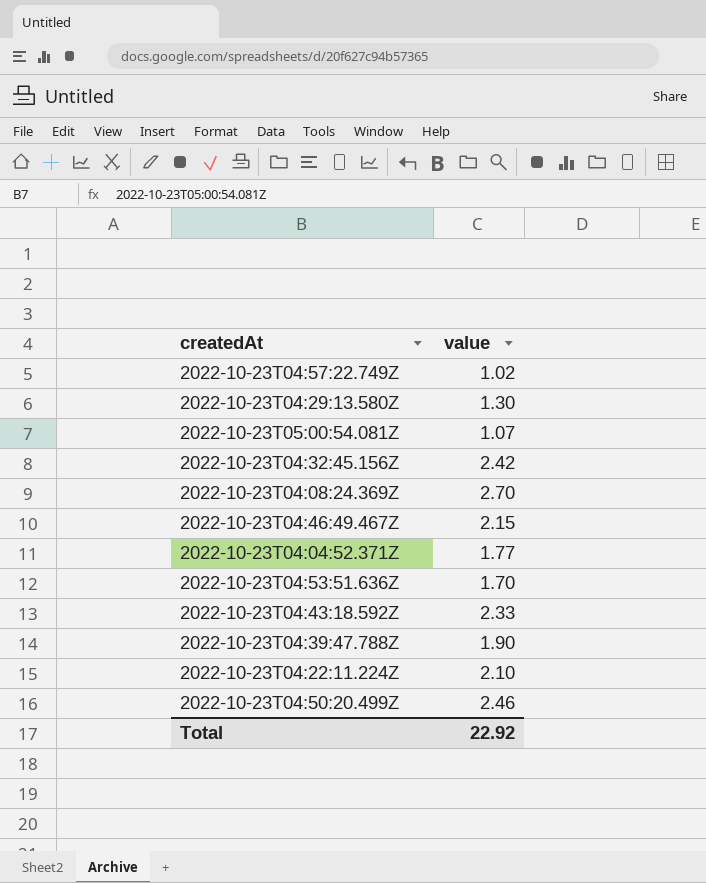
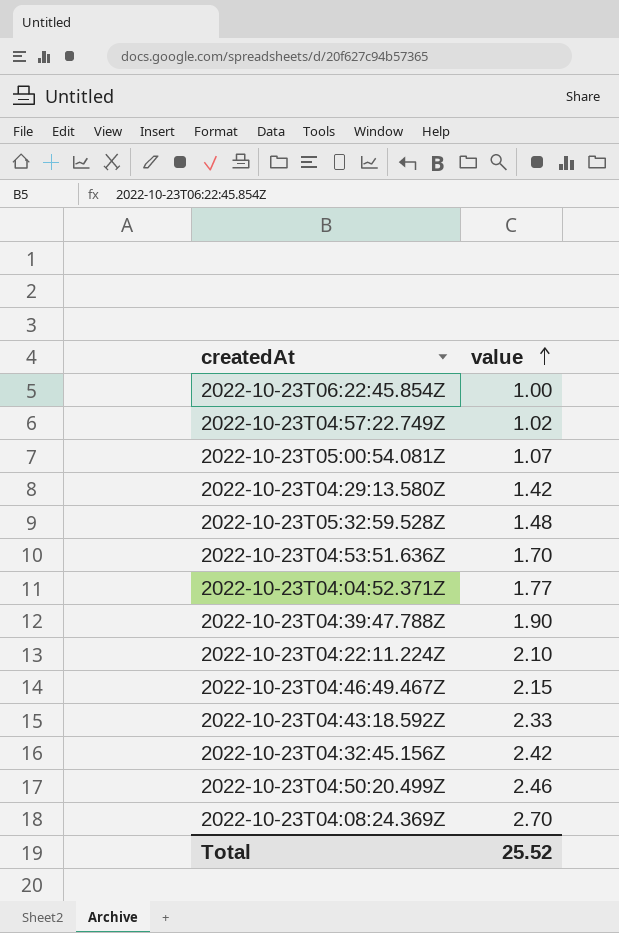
row order: none -> value ascending
row 2022-10-23T06:22:45.854Z: none -> 1.00
2022-10-23T04:29:13.580Z | value: 1.30 -> 1.42
row 2022-10-23T05:32:59.528Z: none -> 1.48
Total | value: 22.92 -> 25.52

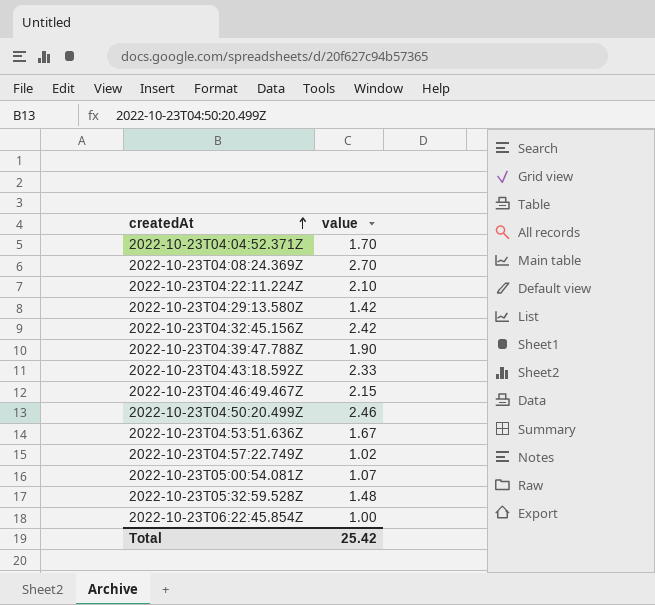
row order: value ascending -> createdAt ascending
2022-10-23T04:04:52.371Z | value: 1.77 -> 1.70
2022-10-23T04:53:51.636Z | value: 1.70 -> 1.67
Total | value: 25.52 -> 25.42

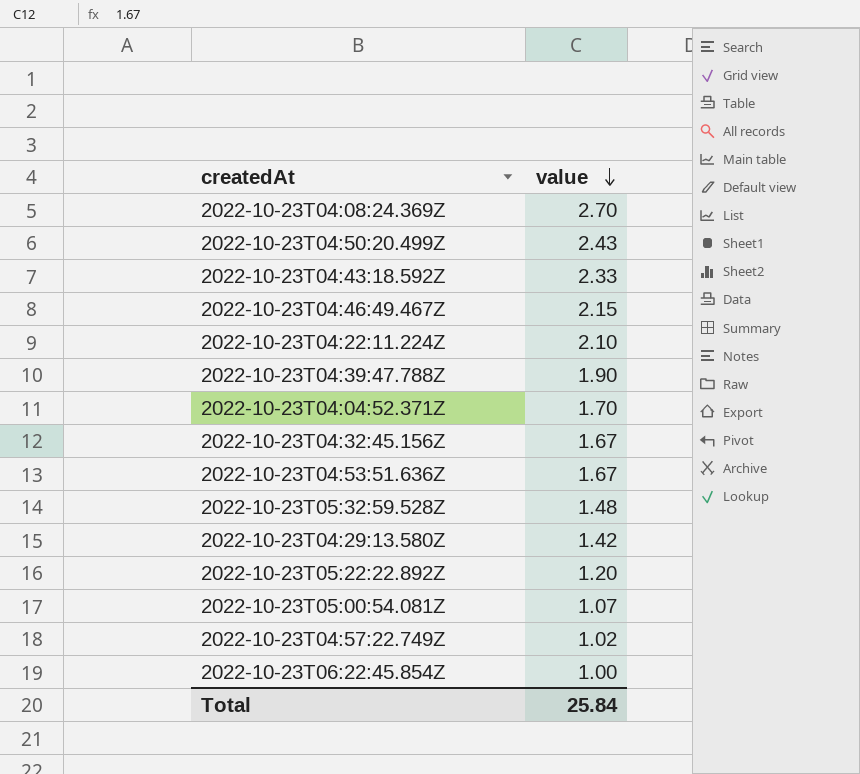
row order: createdAt ascending -> value descending
2022-10-23T04:50:20.499Z | value: 2.46 -> 2.43
2022-10-23T04:32:45.156Z | value: 2.42 -> 1.67
row 2022-10-23T05:22:22.892Z: none -> 1.20
Total | value: 25.42 -> 25.84

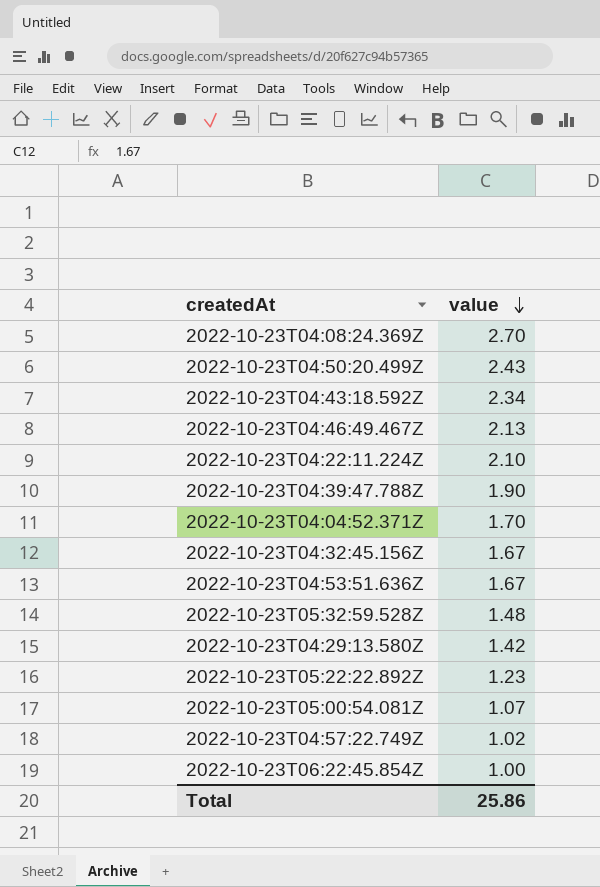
2022-10-23T04:43:18.592Z | value: 2.33 -> 2.34
2022-10-23T04:46:49.467Z | value: 2.15 -> 2.13
2022-10-23T05:22:22.892Z | value: 1.20 -> 1.23
Total | value: 25.84 -> 25.86

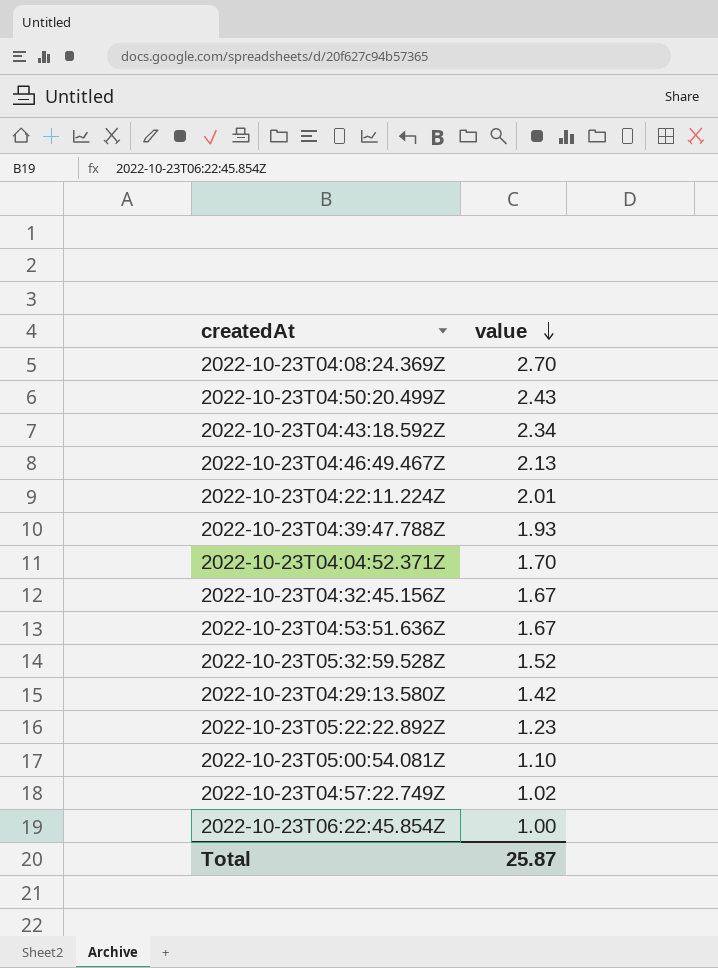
2022-10-23T04:22:11.224Z | value: 2.10 -> 2.01
2022-10-23T04:39:47.788Z | value: 1.90 -> 1.93
2022-10-23T05:32:59.528Z | value: 1.48 -> 1.52
2022-10-23T05:00:54.081Z | value: 1.07 -> 1.10
Total | value: 25.86 -> 25.87

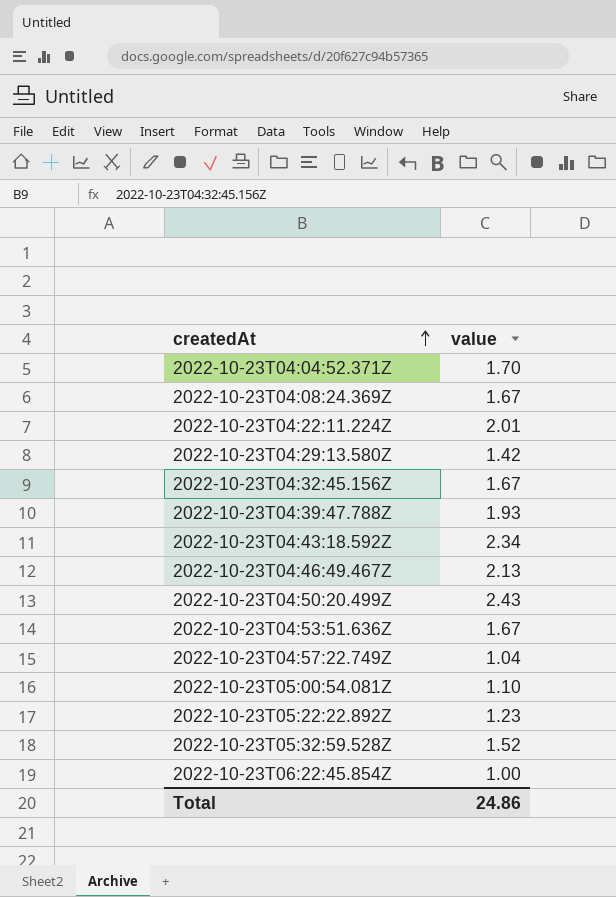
row order: value descending -> createdAt ascending
2022-10-23T04:08:24.369Z | value: 2.70 -> 1.67
2022-10-23T04:57:22.749Z | value: 1.02 -> 1.04
Total | value: 25.87 -> 24.86

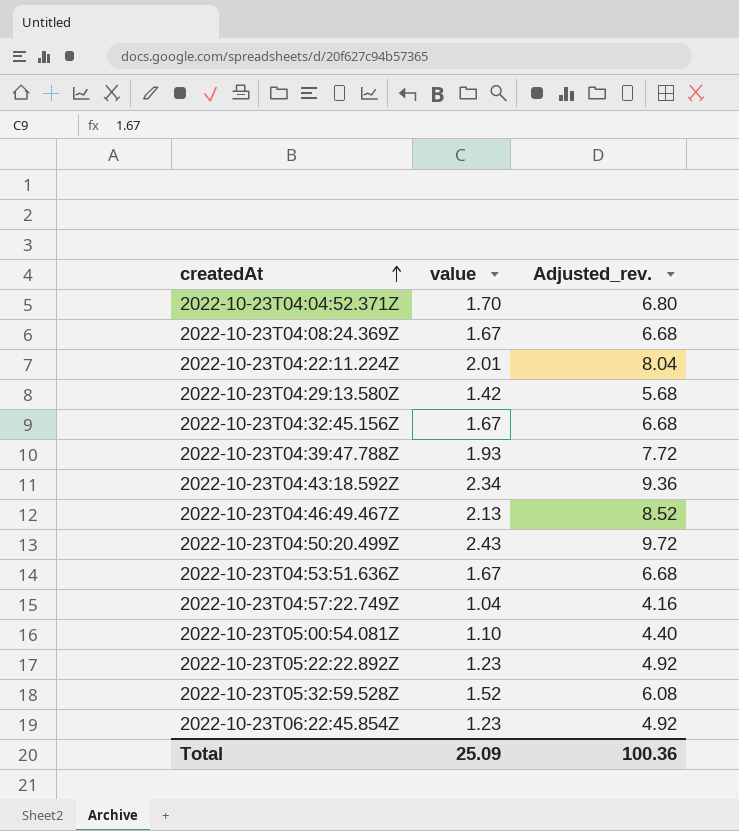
column Adjusted_rev. | formula: none -> [value] * 4
2022-10-23T06:22:45.854Z | value: 1.00 -> 1.23
Total | value: 24.86 -> 25.09

